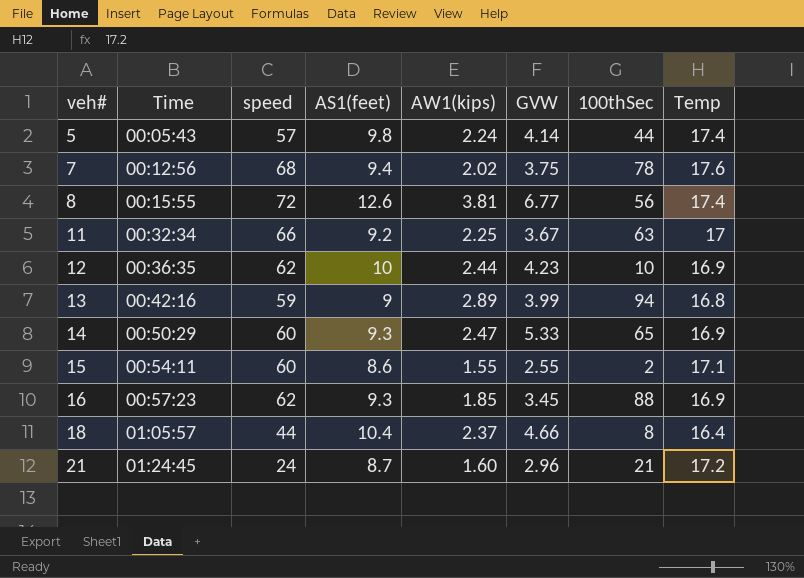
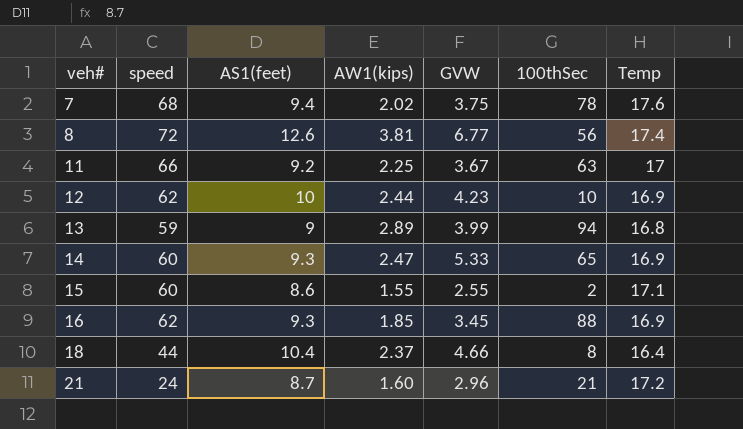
column Time | position: 2 -> none
row 5: 00:05:43 | 57 | 9.8 | 2.24 | 4.14 | 44 | 17.4 -> none

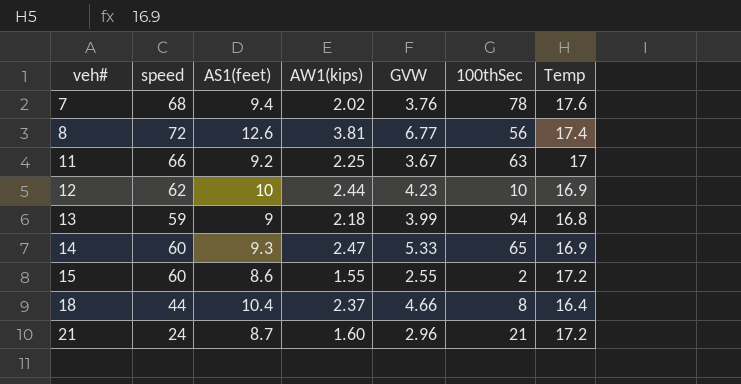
row 16: 62 | 9.3 | 1.85 | 3.45 | 88 | 16.9 -> none
7 | GVW: 3.75 -> 3.76
13 | AW1(kips): 2.89 -> 2.18
15 | Temp: 17.1 -> 17.2

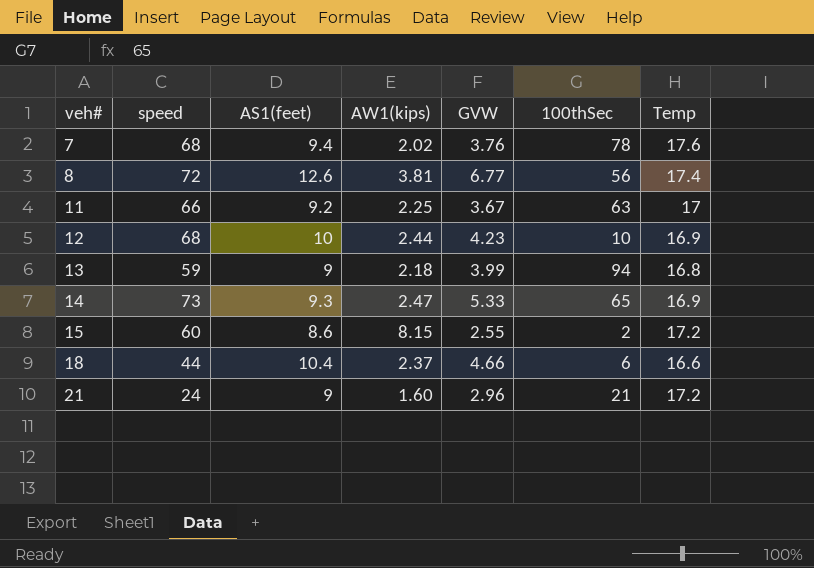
12 | speed: 62 -> 68
14 | speed: 60 -> 73
15 | AW1(kips): 1.55 -> 8.15
18 | 100thSec: 8 -> 6
18 | Temp: 16.4 -> 16.6
21 | AS1(feet): 8.7 -> 9

